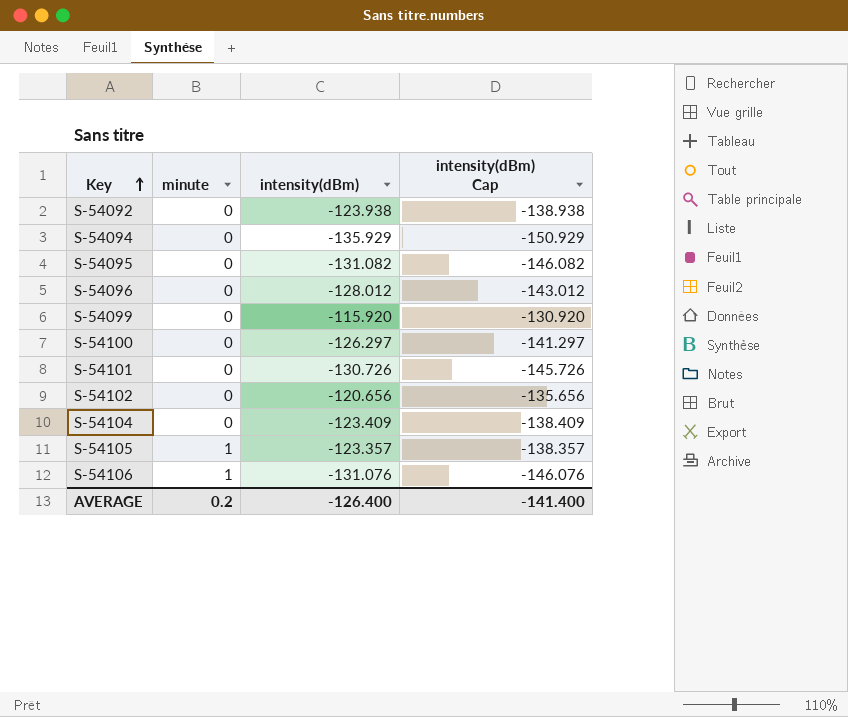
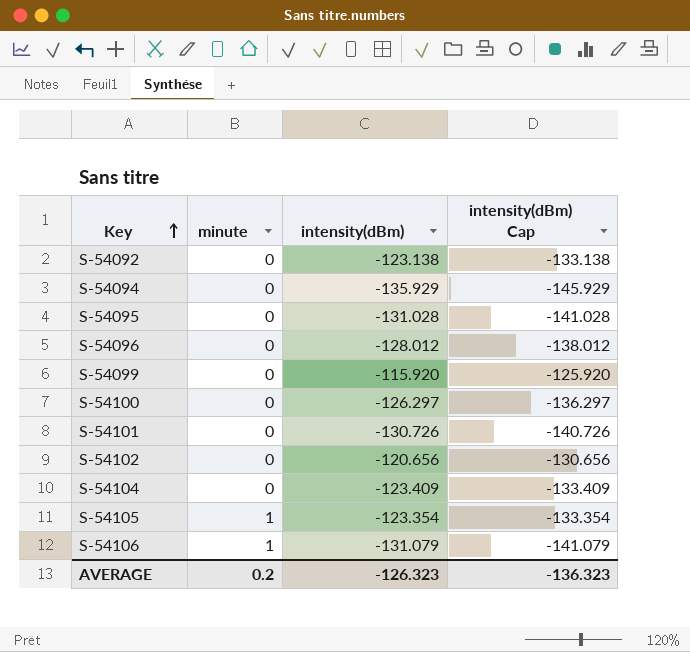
column intensity(dBm) Cap | formula: [intensity(dBm)] - 15 -> [intensity(dBm)] - 10
S-54092 | intensity(dBm): -123.938 -> -123.138
S-54095 | intensity(dBm): -131.082 -> -131.028
S-54105 | intensity(dBm): -123.357 -> -123.354
S-54106 | intensity(dBm): -131.076 -> -131.079
AVERAGE | intensity(dBm): -126.400 -> -126.323
AVERAGE | intensity(dBm) Cap: -141.400 -> -136.323

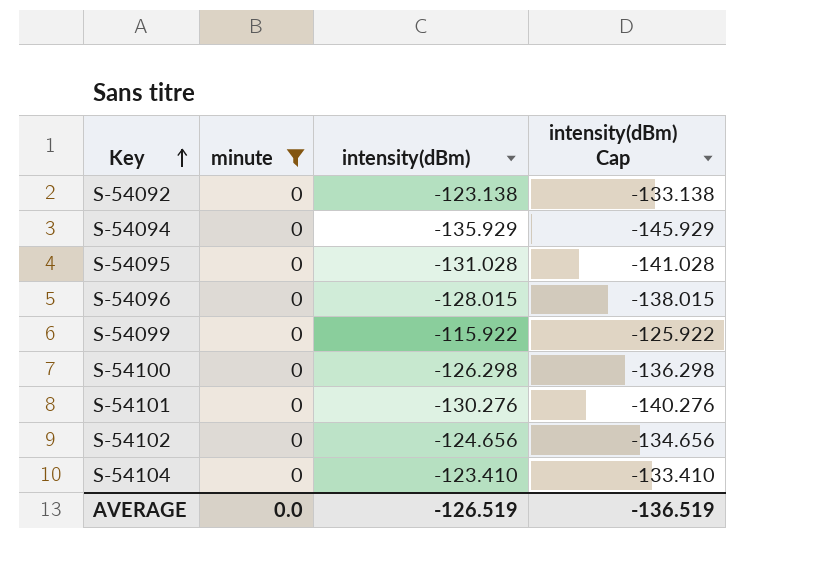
filter: none -> minute = 0
S-54096 | intensity(dBm): -128.012 -> -128.015
S-54096 | intensity(dBm) Cap: -138.012 -> -138.015
S-54099 | intensity(dBm): -115.920 -> -115.922
S-54099 | intensity(dBm) Cap: -125.920 -> -125.922
S-54100 | intensity(dBm): -126.297 -> -126.298
S-54100 | intensity(dBm) Cap: -136.297 -> -136.298
S-54101 | intensity(dBm): -130.726 -> -130.276
S-54101 | intensity(dBm) Cap: -140.726 -> -140.276
S-54102 | intensity(dBm): -120.656 -> -124.656
S-54102 | intensity(dBm) Cap: -130.656 -> -134.656
S-54104 | intensity(dBm): -123.409 -> -123.410
S-54104 | intensity(dBm) Cap: -133.409 -> -133.410
AVERAGE | minute: 0.2 -> 0.0
AVERAGE | intensity(dBm): -126.323 -> -126.519
AVERAGE | intensity(dBm) Cap: -136.323 -> -136.519

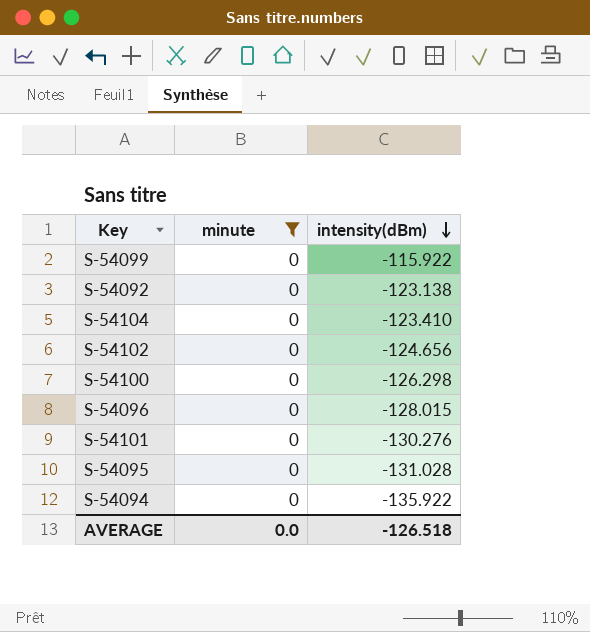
row order: Key ascending -> intensity(dBm) descending
column intensity(dBm) Cap | formula: [intensity(dBm)] - 10 -> none
S-54094 | intensity(dBm): -135.929 -> -135.922
AVERAGE | intensity(dBm): -126.519 -> -126.518

